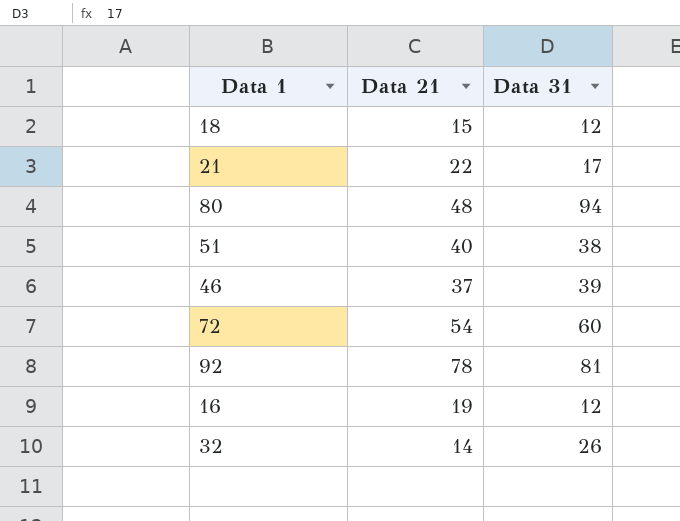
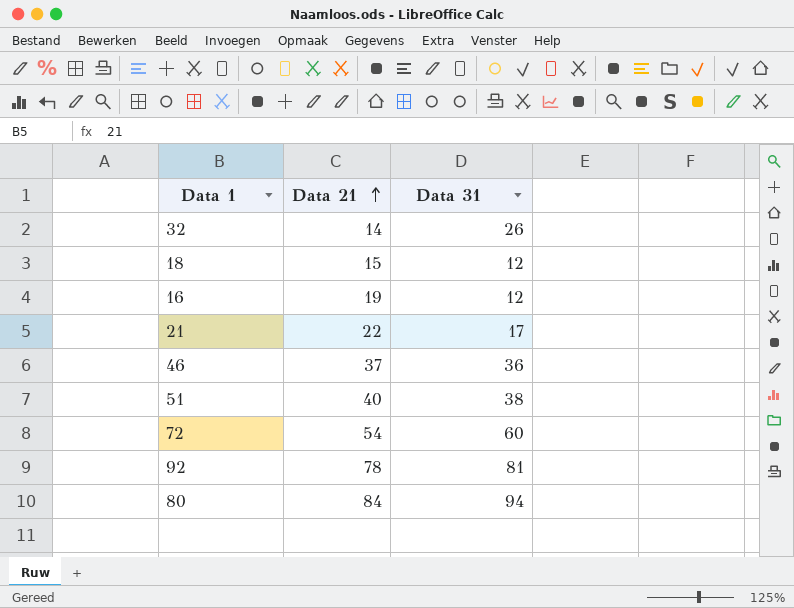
row order: none -> Data 21 ascending
46 | Data 31: 39 -> 36
80 | Data 21: 48 -> 84

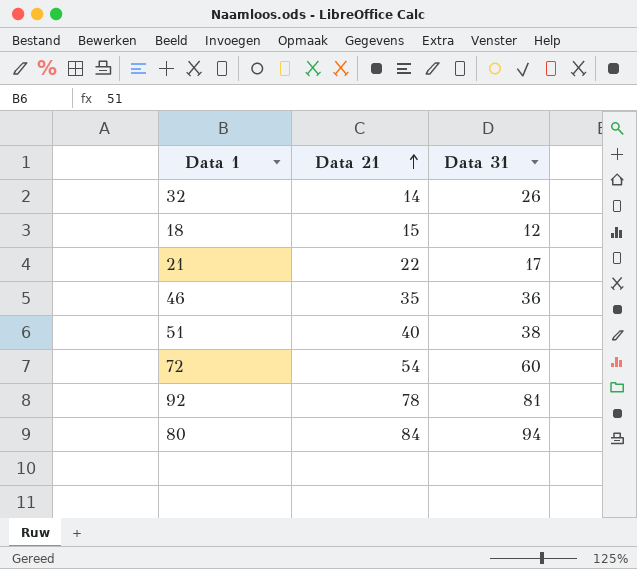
row 16: 19 | 12 -> none
46 | Data 21: 37 -> 35

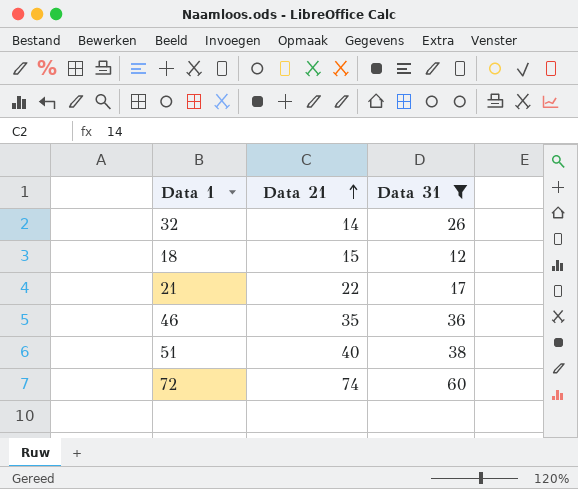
filter: none -> Data 31 <= 60
72 | Data 21: 54 -> 74

